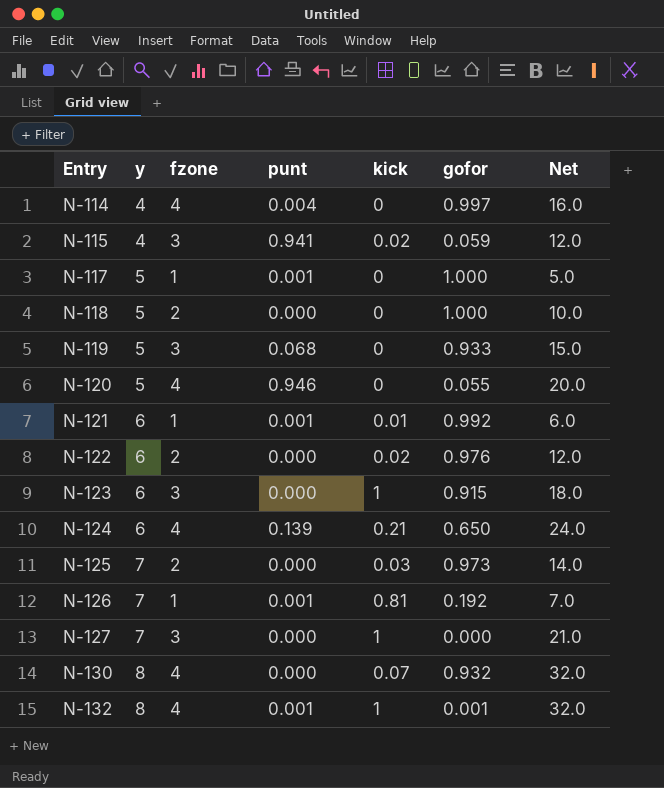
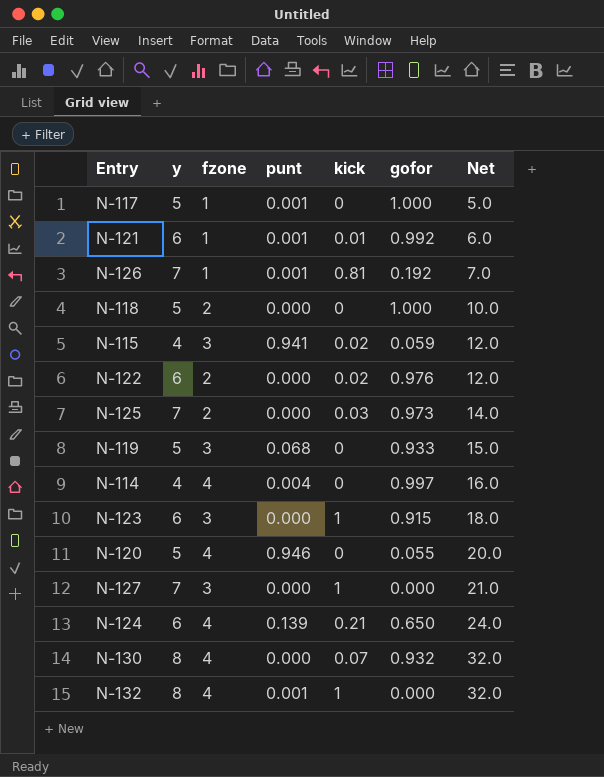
row order: Entry ascending -> Net ascending
N-132 | gofor: 0.001 -> 0.000

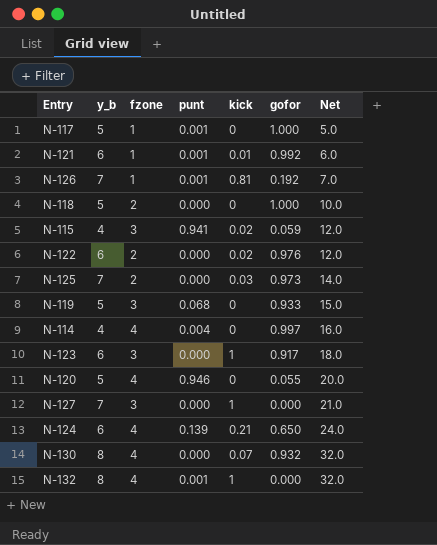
column name: y -> y_b
N-123 | gofor: 0.915 -> 0.917

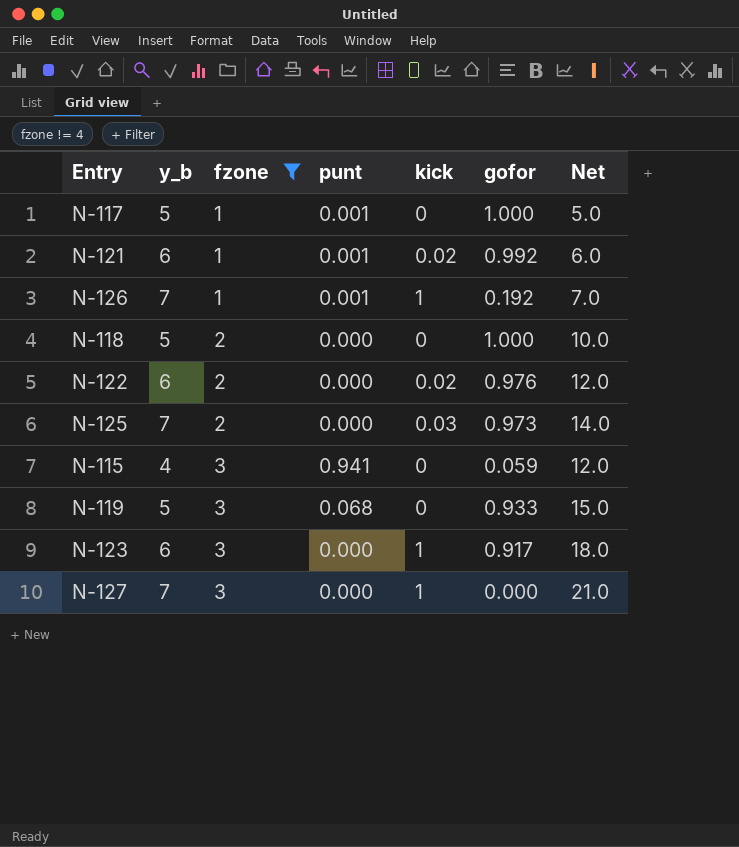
filter: none -> fzone != 4
row order: Net ascending -> fzone ascending
N-121 | kick: 0.01 -> 0.02
N-126 | kick: 0.81 -> 1
N-115 | kick: 0.02 -> 0

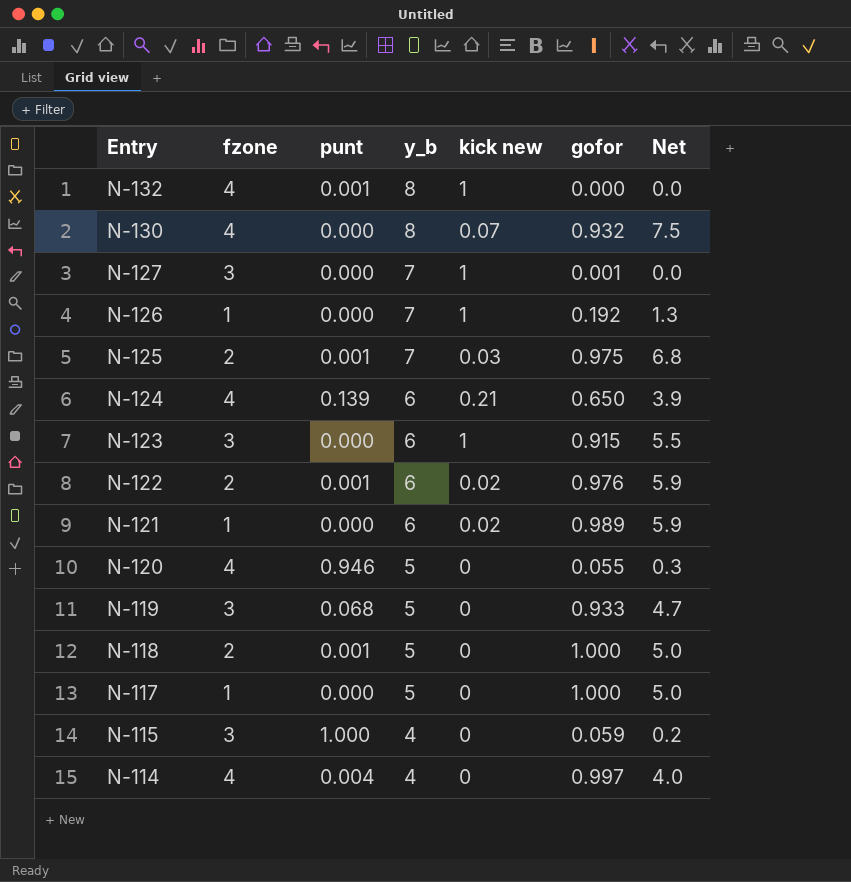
filter: fzone != 4 -> none
row order: fzone ascending -> Entry descending
column y_b | position: 2 -> 4
column name: kick -> kick new
column Net | formula: [y_b] * [fzone] -> [y_b] * [gofor]
N-127 | gofor: 0.000 -> 0.001
N-126 | punt: 0.001 -> 0.000
N-125 | punt: 0.000 -> 0.001
N-125 | gofor: 0.973 -> 0.975
N-123 | gofor: 0.917 -> 0.915
N-122 | punt: 0.000 -> 0.001
N-121 | punt: 0.001 -> 0.000
N-121 | gofor: 0.992 -> 0.989
N-118 | punt: 0.000 -> 0.001
N-117 | punt: 0.001 -> 0.000
N-115 | punt: 0.941 -> 1.000

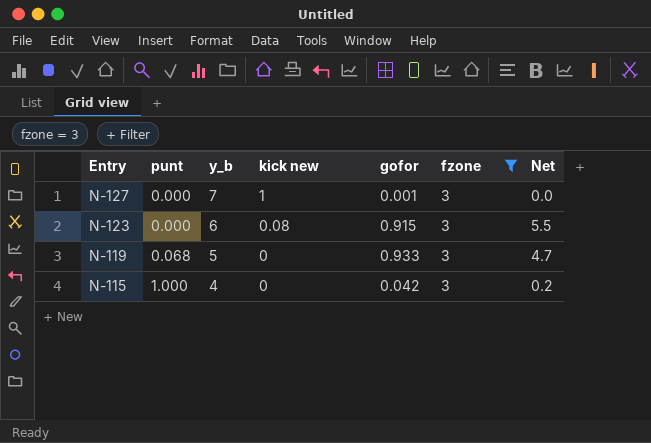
filter: none -> fzone = 3
column fzone | position: 2 -> 6
N-123 | kick new: 1 -> 0.08
N-115 | gofor: 0.059 -> 0.042

